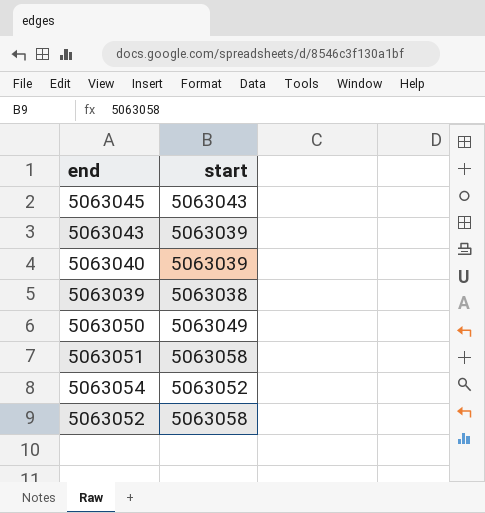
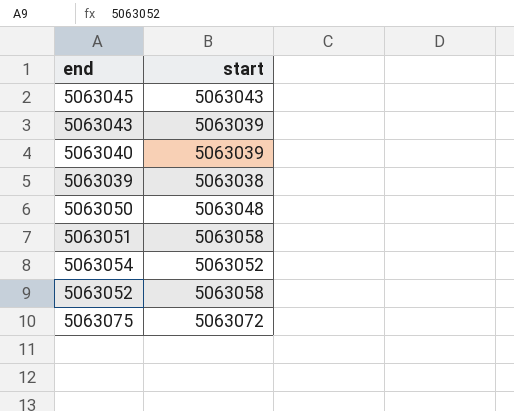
5063050 | start: 5063049 -> 5063048
row 5063075: none -> 5063072

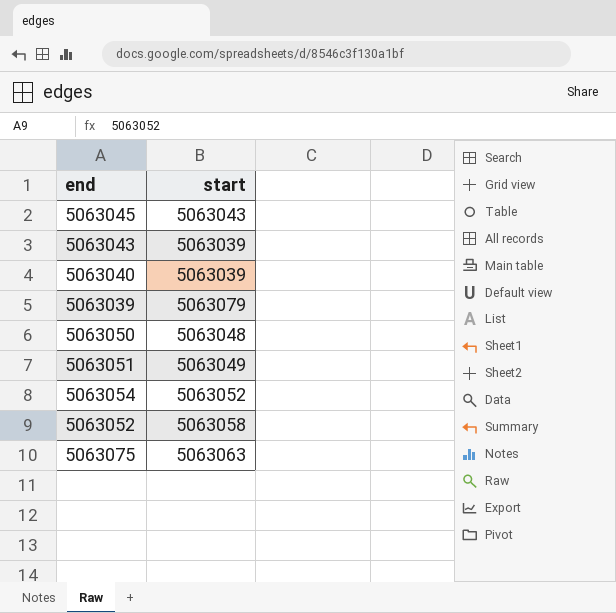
5063039 | start: 5063038 -> 5063079
5063051 | start: 5063058 -> 5063049
5063075 | start: 5063072 -> 5063063

